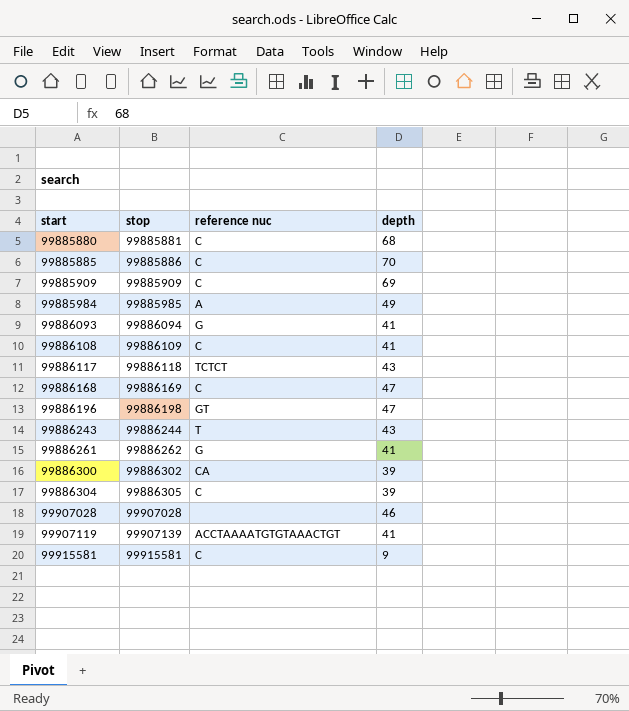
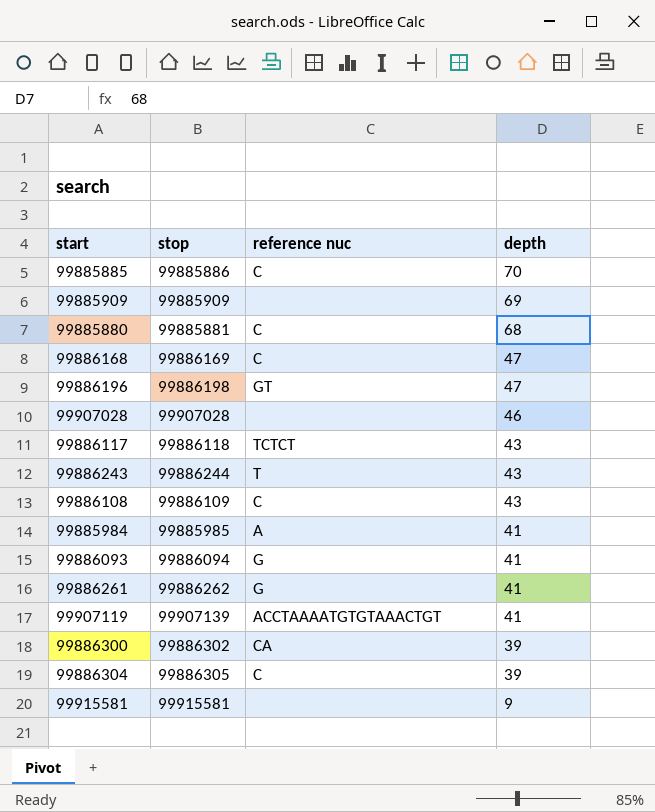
row order: start ascending -> depth descending
99885909 | reference nuc: C -> none
99886108 | depth: 41 -> 43
99885984 | depth: 49 -> 41
99915581 | reference nuc: C -> none

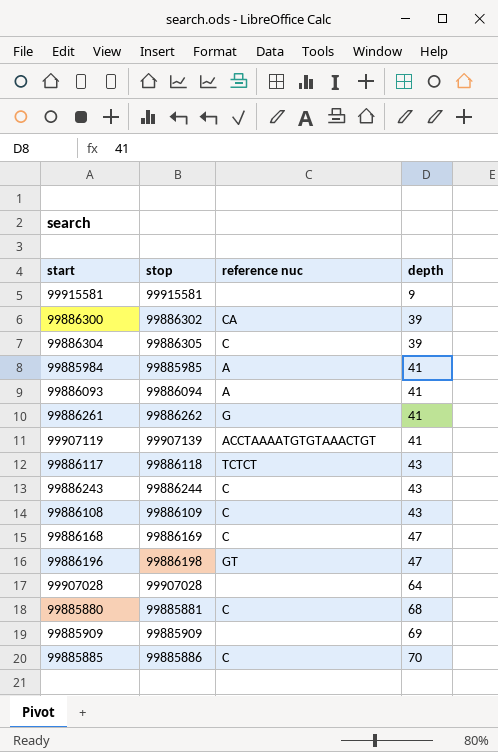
row order: depth descending -> depth ascending
99886093 | reference nuc: G -> A
99886243 | reference nuc: T -> C
99907028 | depth: 46 -> 64

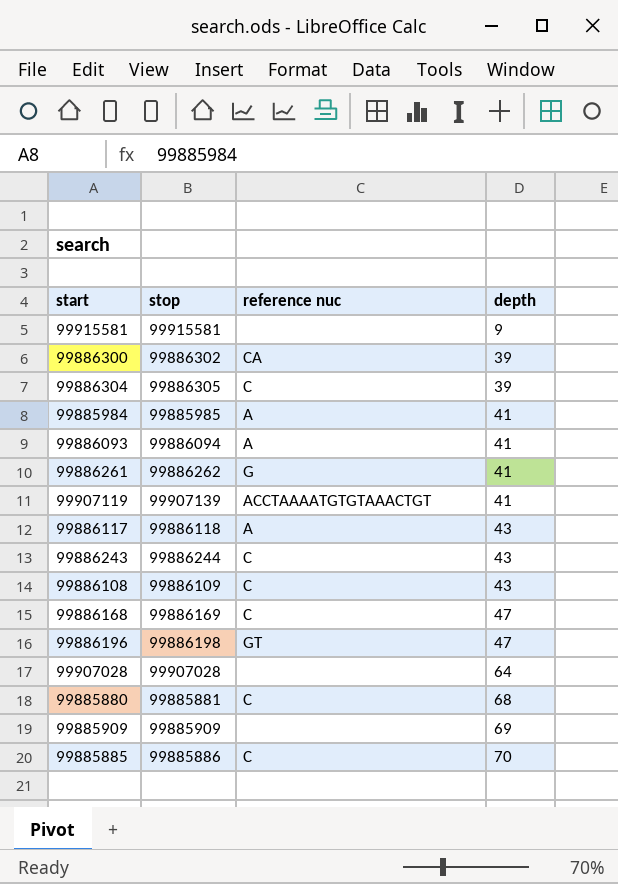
99886117 | reference nuc: TCTCT -> A

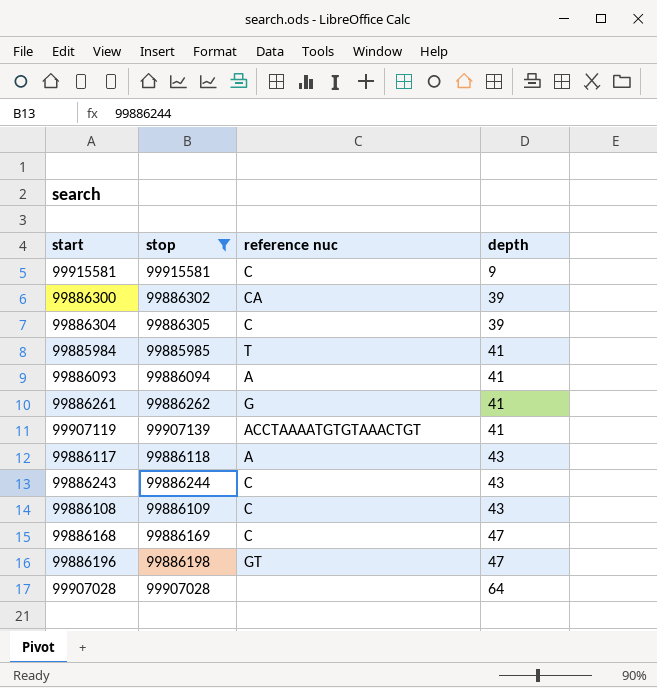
filter: none -> stop >= 99885985
99915581 | reference nuc: none -> C
99885984 | reference nuc: A -> T

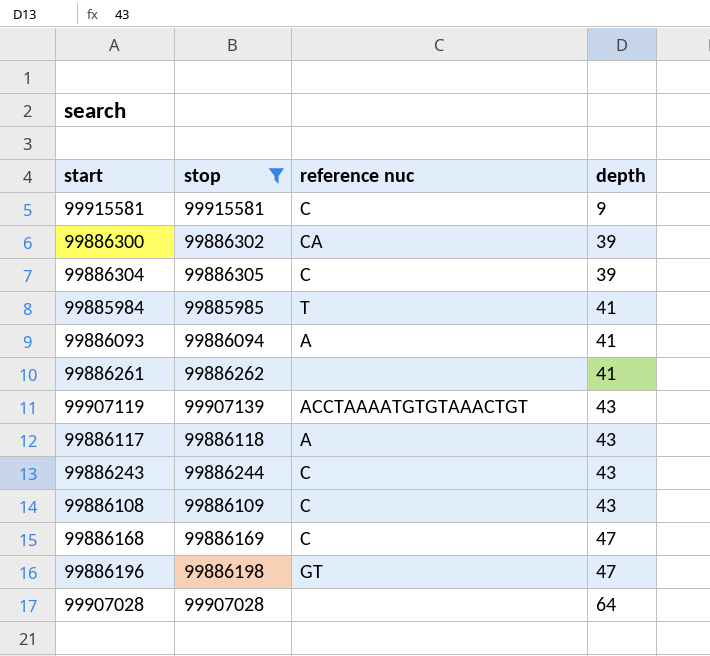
99886261 | reference nuc: G -> none
99907119 | depth: 41 -> 43

